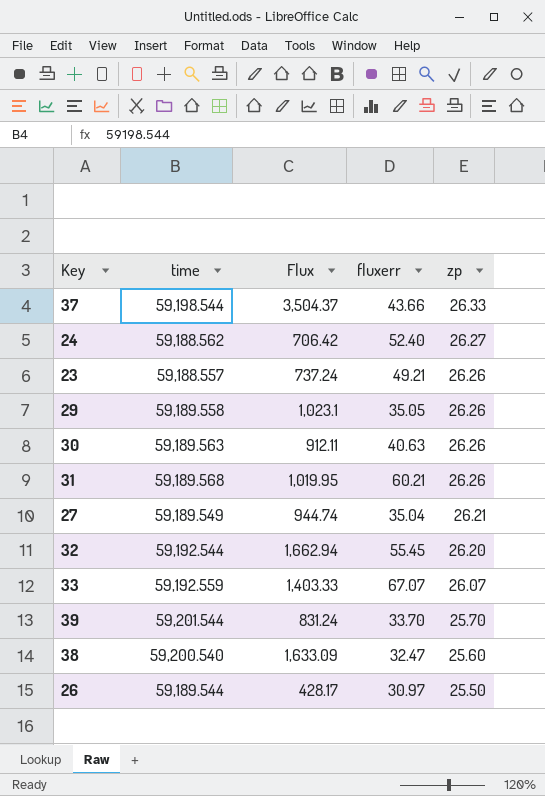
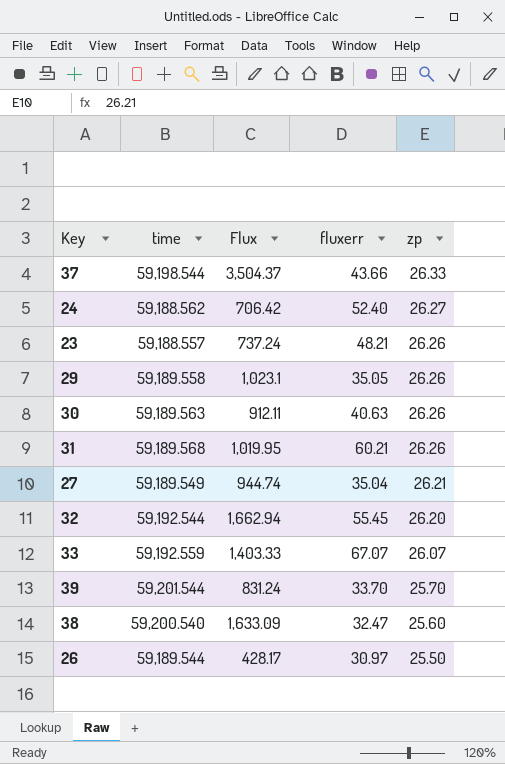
23 | fluxerr: 49.21 -> 48.21

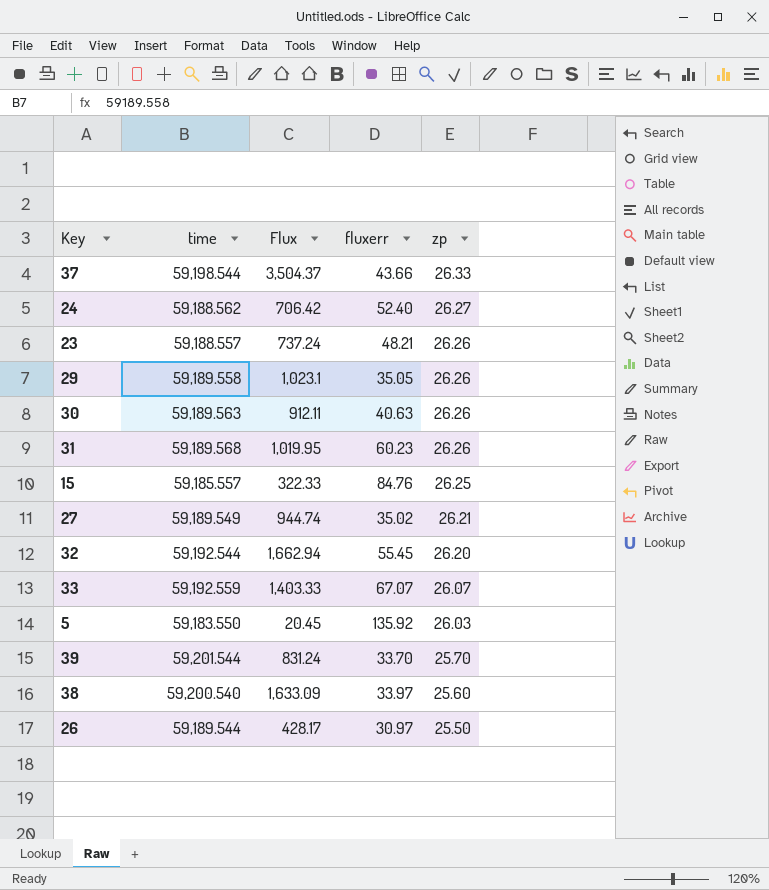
31 | fluxerr: 60.21 -> 60.23
row 15: none -> 59,185.557 | 322.33 | 84.76 | 26.25
27 | fluxerr: 35.04 -> 35.02
row 5: none -> 59,183.550 | 20.45 | 135.92 | 26.03
38 | fluxerr: 32.47 -> 33.97

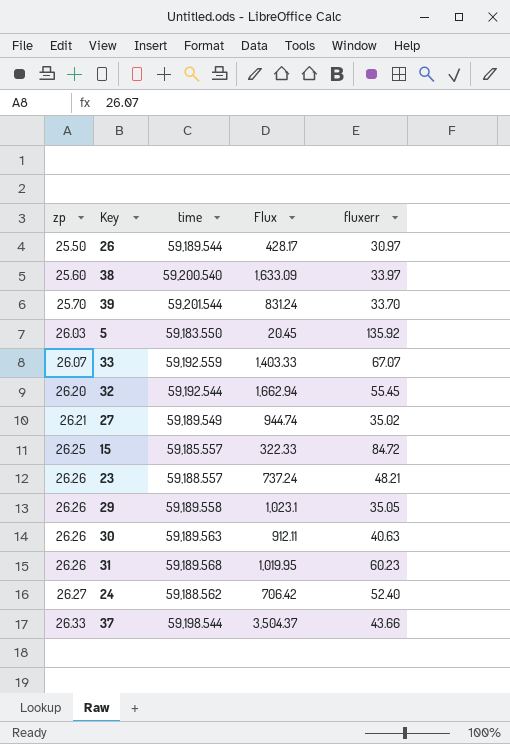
row order: zp descending -> zp ascending
column zp | position: 5 -> 1
15 | fluxerr: 84.76 -> 84.72

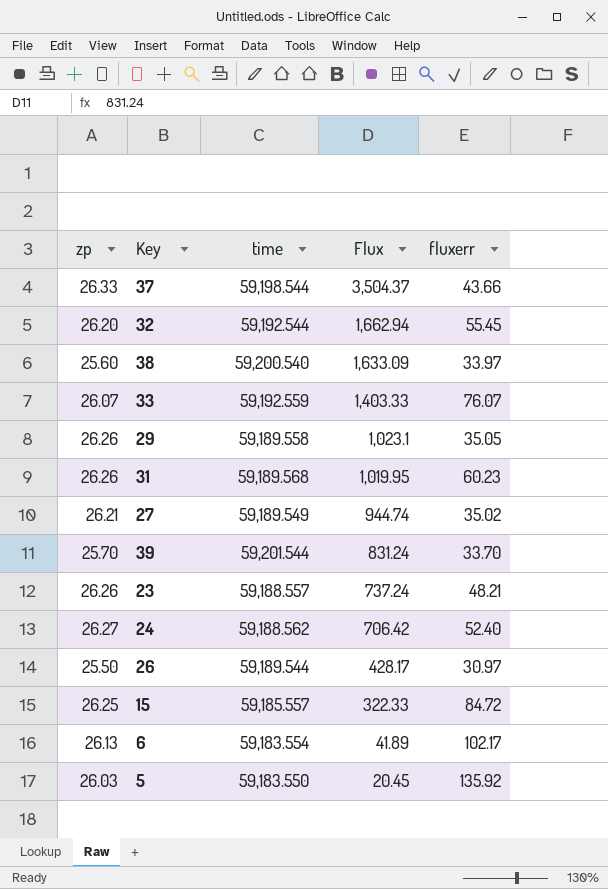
row order: zp ascending -> Flux descending
row 30: 26.26 | 59,189.563 | 912.11 | 40.63 -> none
33 | fluxerr: 67.07 -> 76.07
row 6: none -> 26.13 | 59,183.554 | 41.89 | 102.17

